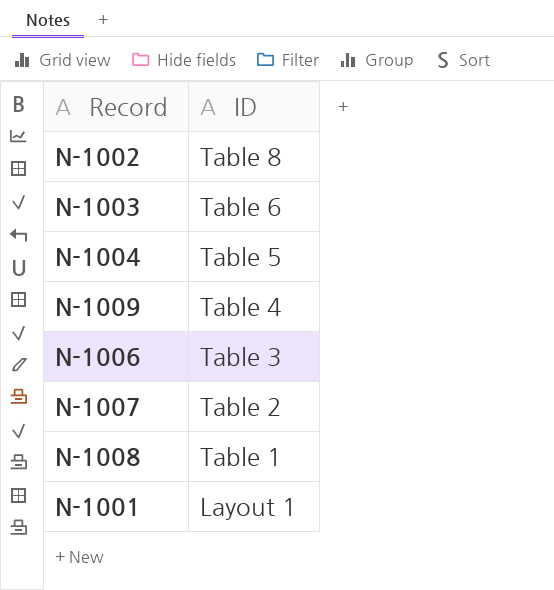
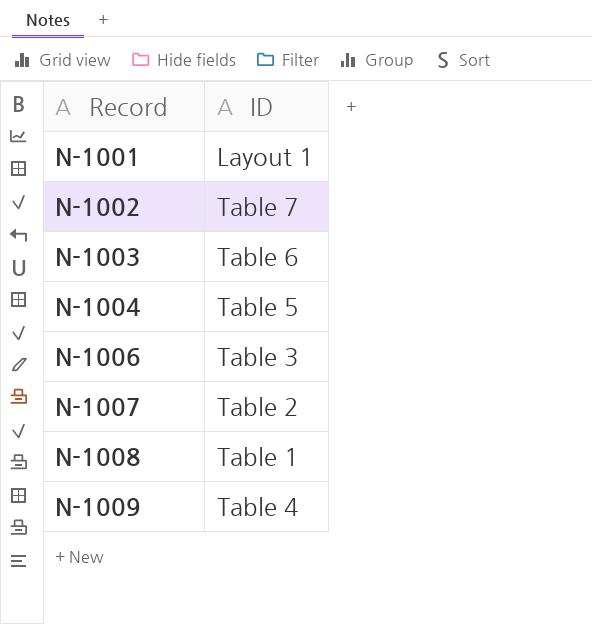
row order: ID descending -> Record ascending
N-1002 | ID: Table 8 -> Table 7

